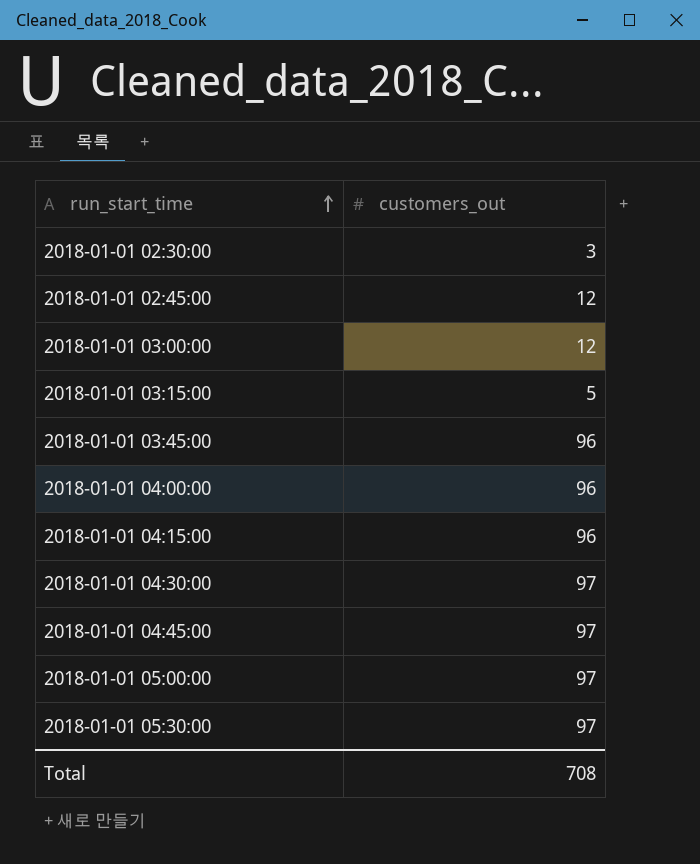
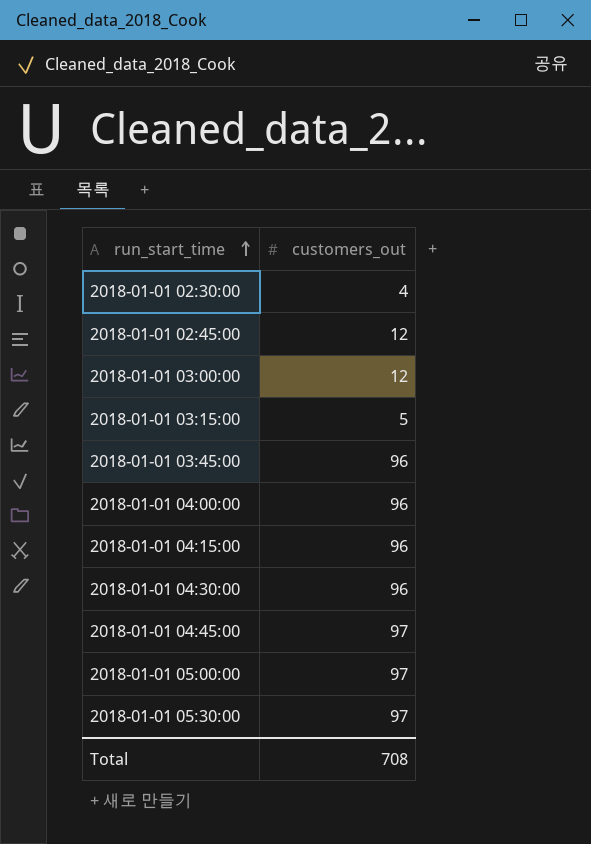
2018-01-01 02:30:00 | customers_out: 3 -> 4
2018-01-01 04:30:00 | customers_out: 97 -> 96

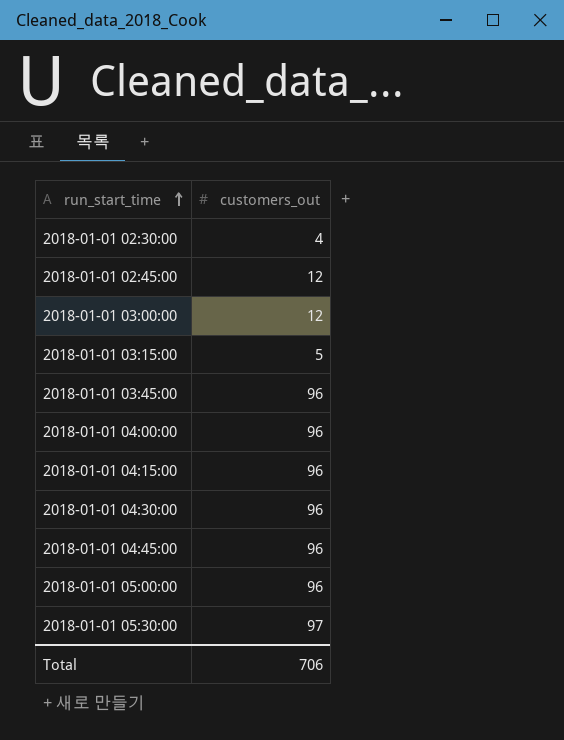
2018-01-01 04:45:00 | customers_out: 97 -> 96
2018-01-01 05:00:00 | customers_out: 97 -> 96
Total | customers_out: 708 -> 706

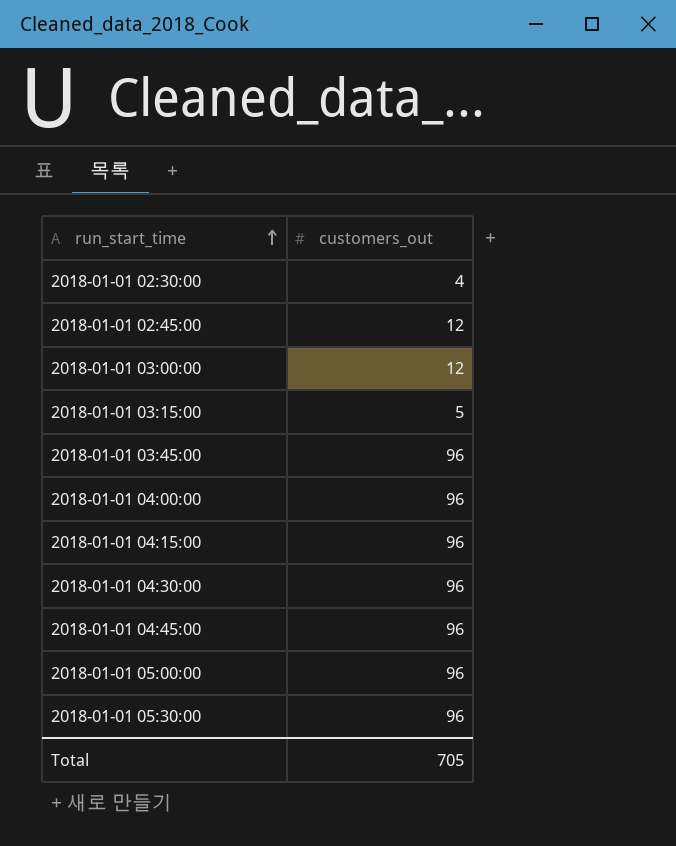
2018-01-01 05:30:00 | customers_out: 97 -> 96
Total | customers_out: 706 -> 705

